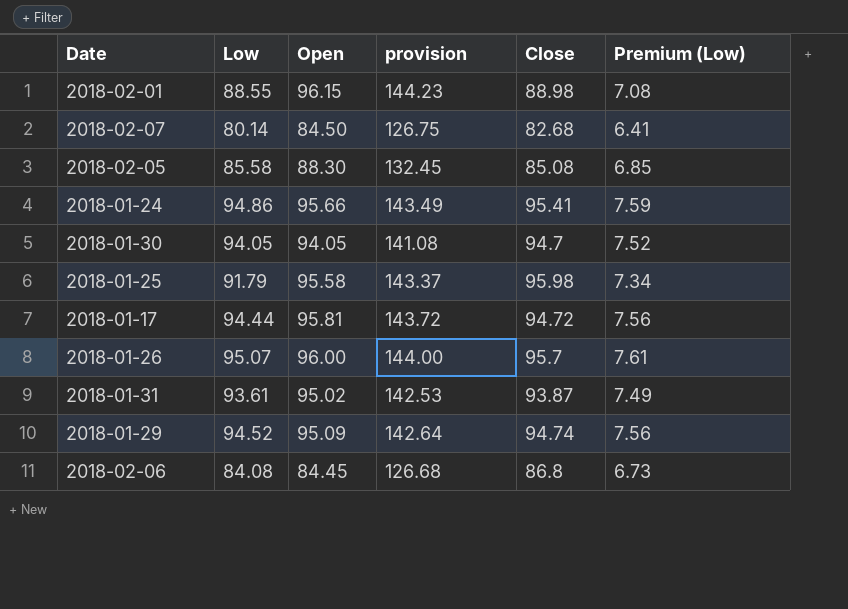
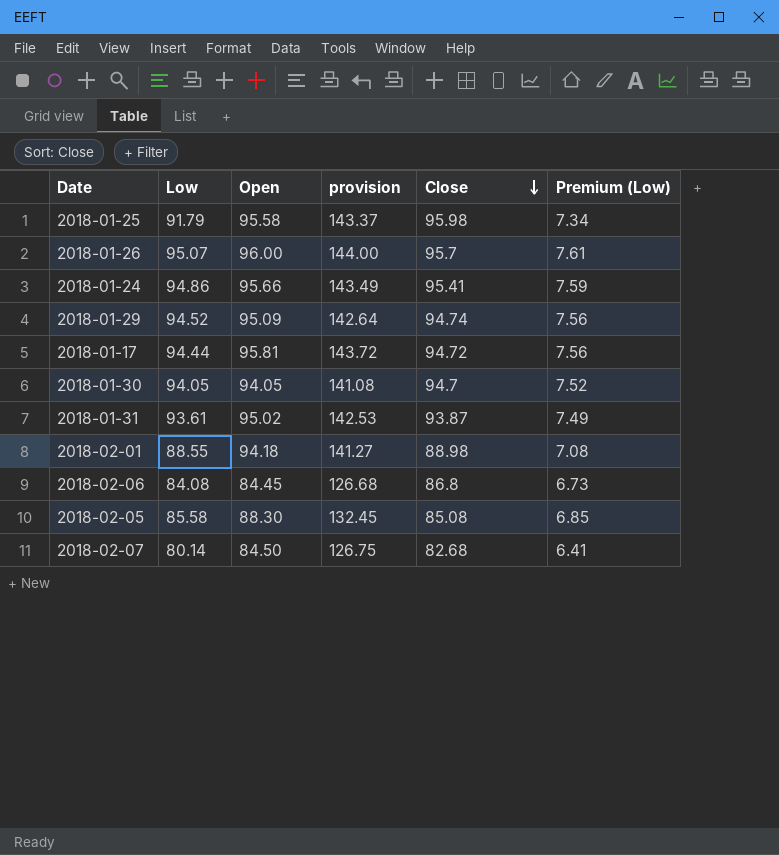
row order: none -> Close descending
2018-02-01 | Open: 96.15 -> 94.18
2018-02-01 | provision: 144.23 -> 141.27

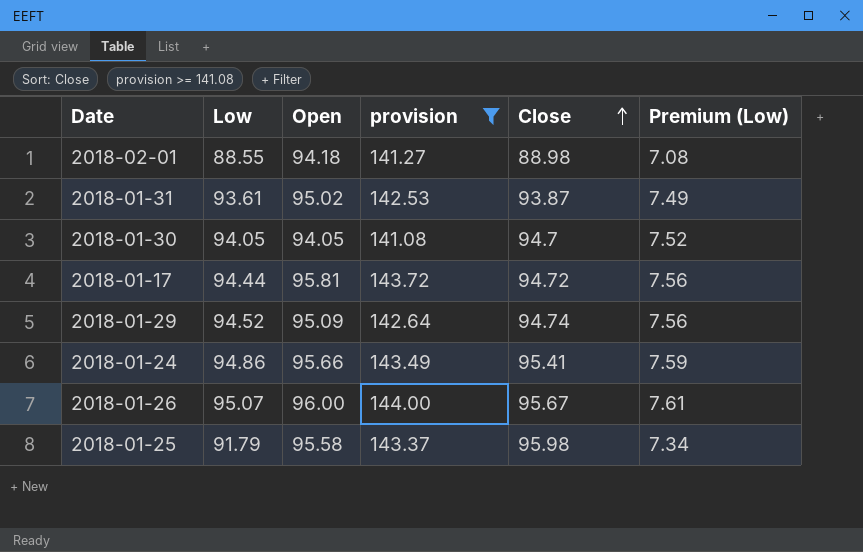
filter: none -> provision >= 141.08
row order: Close descending -> Close ascending
2018-01-26 | Close: 95.7 -> 95.67

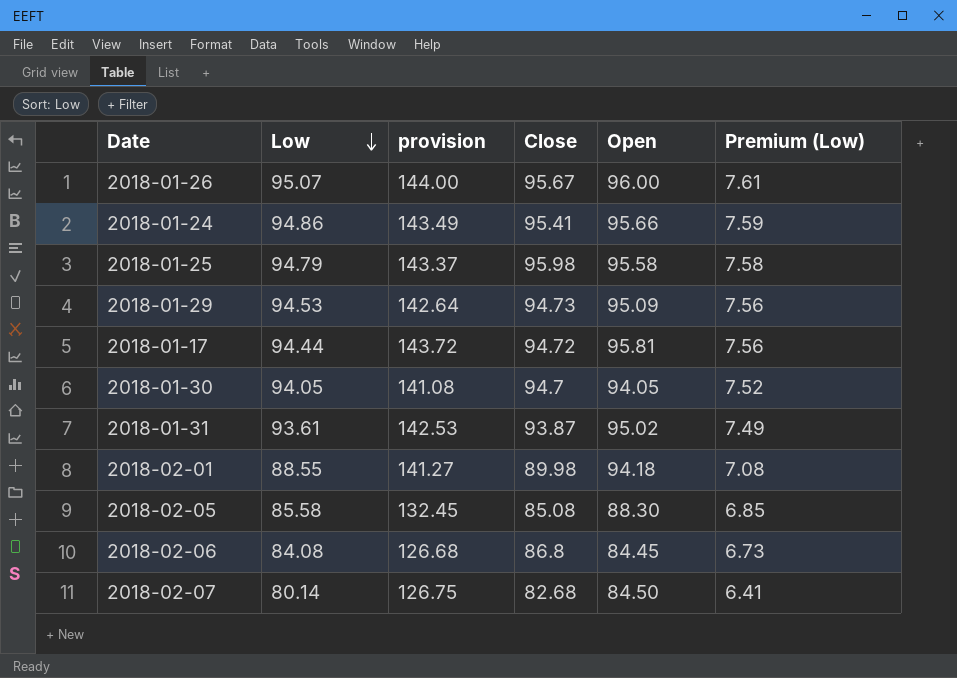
filter: provision >= 141.08 -> none
row order: Close ascending -> Low descending
column Open | position: 3 -> 5
2018-01-25 | Low: 91.79 -> 94.79
2018-01-25 | Premium (Low): 7.34 -> 7.58
2018-01-29 | Low: 94.52 -> 94.53
2018-01-29 | Close: 94.74 -> 94.73
2018-02-01 | Close: 88.98 -> 89.98

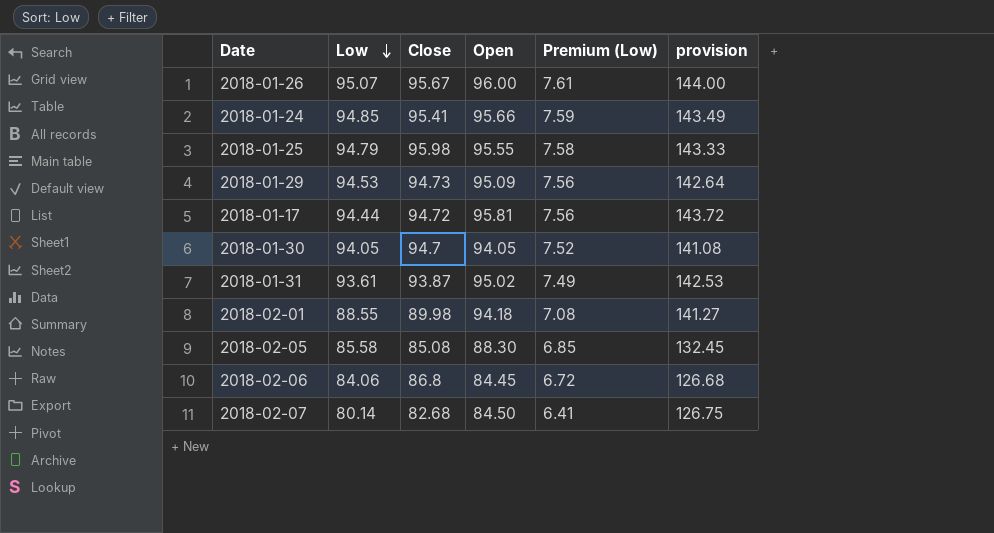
column provision | position: 3 -> 6
2018-01-24 | Low: 94.86 -> 94.85
2018-01-25 | Open: 95.58 -> 95.55
2018-01-25 | provision: 143.37 -> 143.33
2018-02-06 | Low: 84.08 -> 84.06
2018-02-06 | Premium (Low): 6.73 -> 6.72

